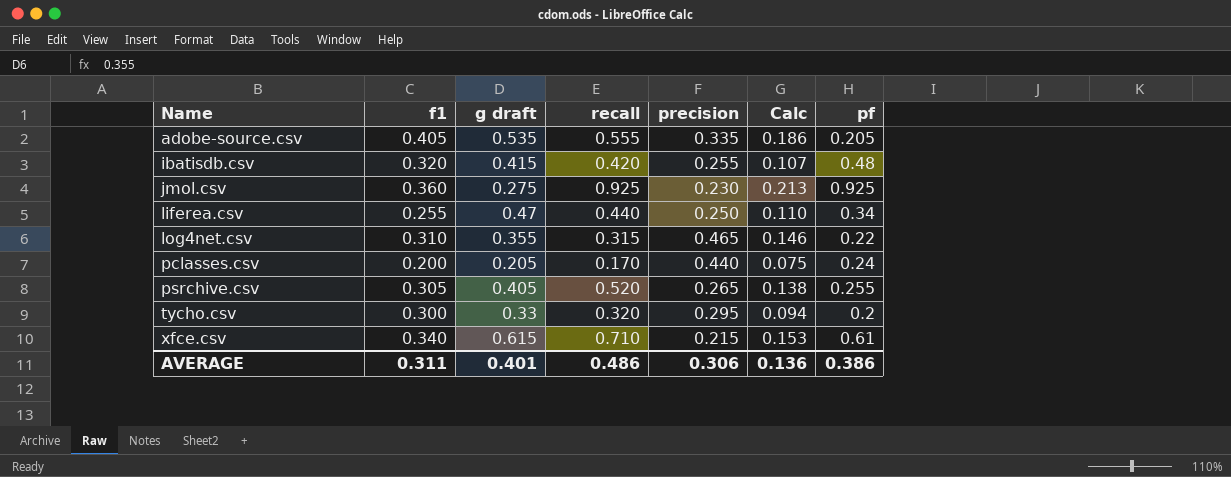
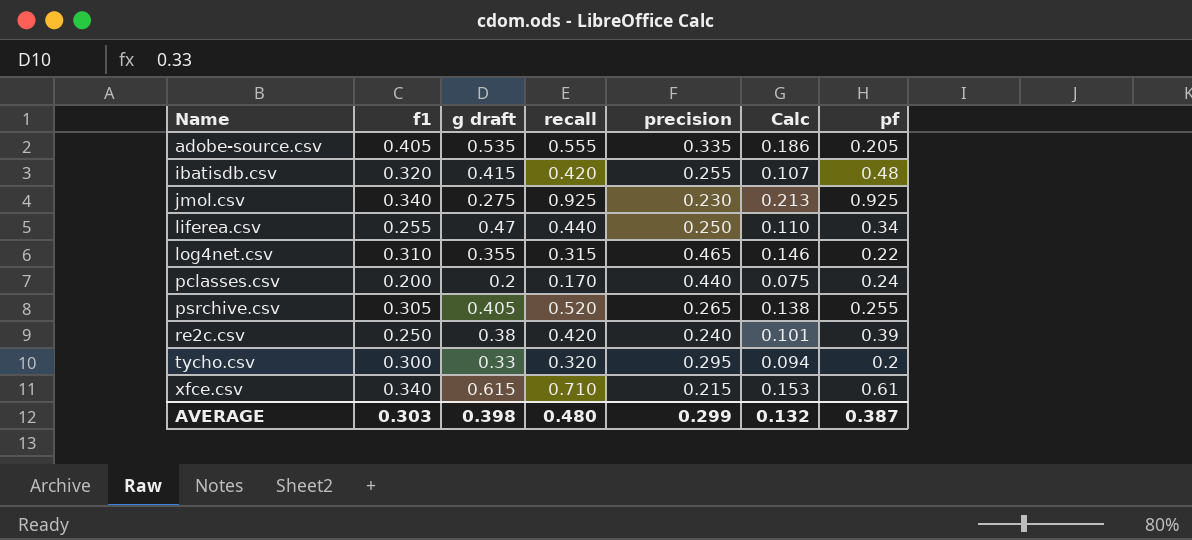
jmol.csv | f1: 0.360 -> 0.340
pclasses.csv | g draft: 0.205 -> 0.2
row re2c.csv: none -> 0.250 | 0.38 | 0.420 | 0.240 | 0.101 | 0.39
AVERAGE | f1: 0.311 -> 0.303
AVERAGE | g draft: 0.401 -> 0.398
AVERAGE | recall: 0.486 -> 0.480
AVERAGE | precision: 0.306 -> 0.299
AVERAGE | Calc: 0.136 -> 0.132
AVERAGE | pf: 0.386 -> 0.387

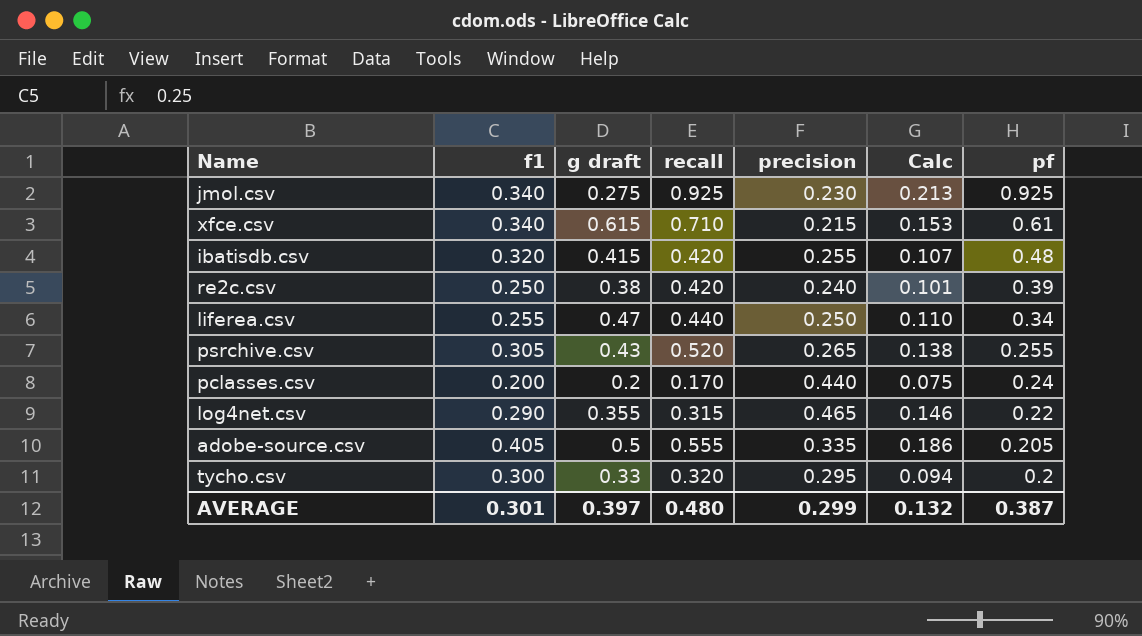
row order: Name ascending -> pf descending
psrchive.csv | g draft: 0.405 -> 0.43
log4net.csv | f1: 0.310 -> 0.290
adobe-source.csv | g draft: 0.535 -> 0.5
AVERAGE | f1: 0.303 -> 0.301
AVERAGE | g draft: 0.398 -> 0.397

